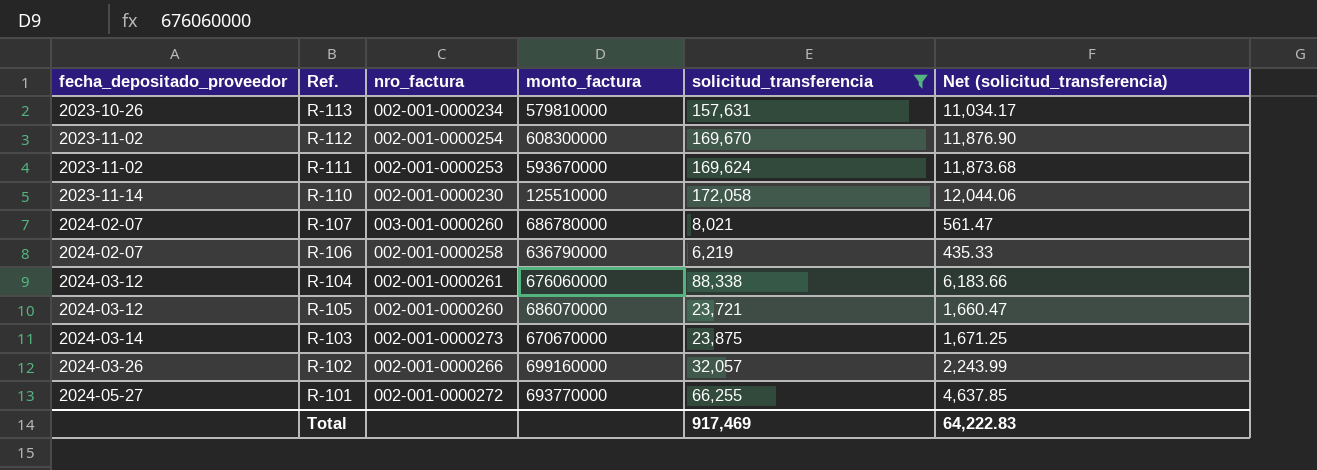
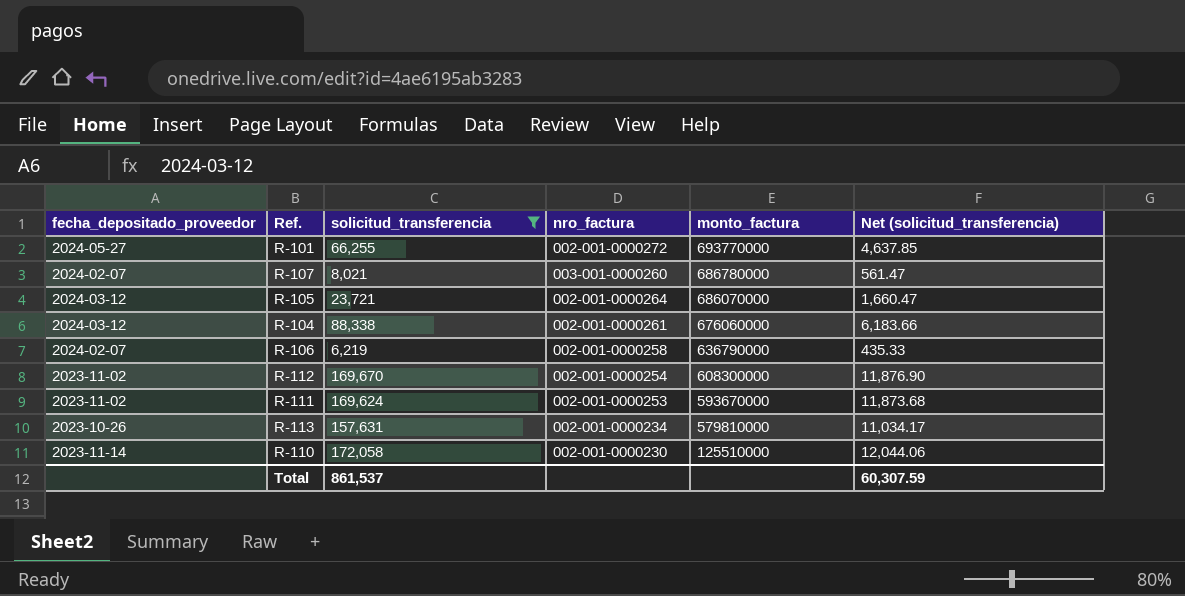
row order: fecha_depositado_proveedor ascending -> monto_factura descending
column solicitud_transferencia | position: 5 -> 3
row R-103: 2024-03-14 | 002-001-0000273 | 670670000 | 23,875 | 1,671.25 -> none
row R-102: 2024-03-26 | 002-001-0000266 | 699160000 | 32,057 | 2,243.99 -> none
R-105 | nro_factura: 002-001-0000260 -> 002-001-0000264
Total | solicitud_transferencia: 917,469 -> 861,537
Total | Net (solicitud_transferencia): 64,222.83 -> 60,307.59

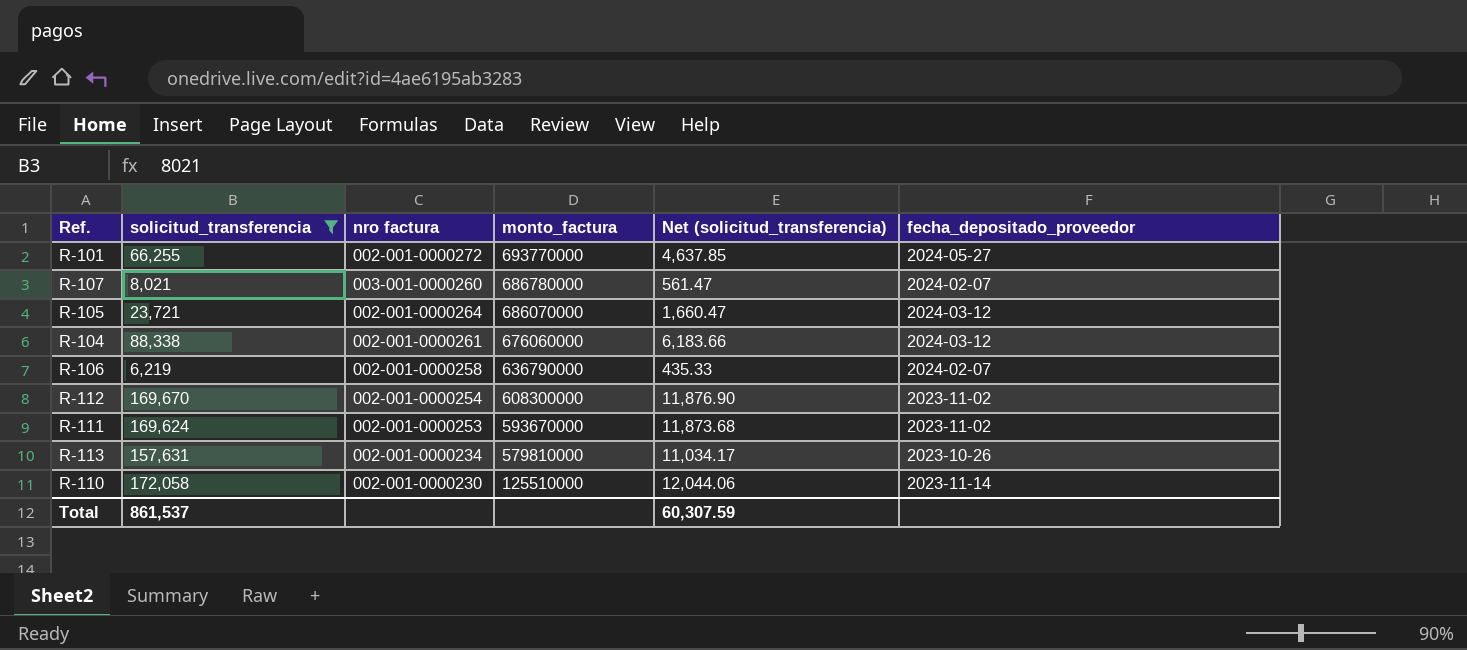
column name: nro_factura -> nro factura
column fecha_depositado_proveedor | position: 1 -> 6

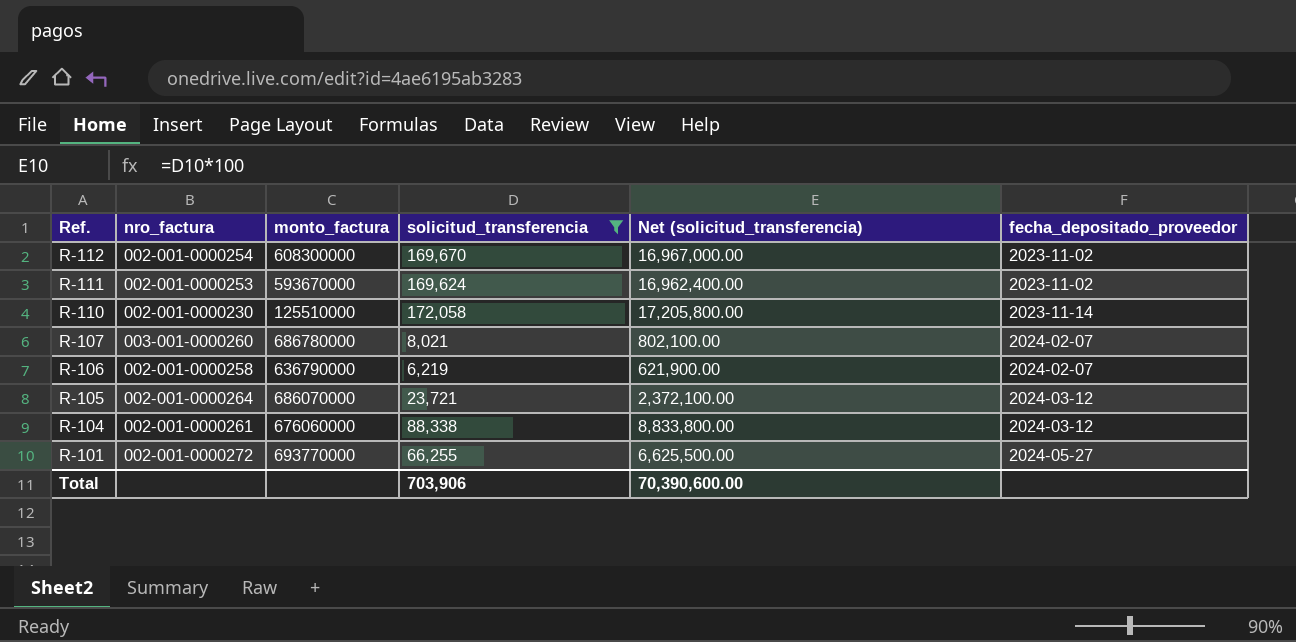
row order: monto_factura descending -> Ref. descending
column name: nro factura -> nro_factura
column solicitud_transferencia | position: 2 -> 4
column Net (solicitud_transferencia) | formula: [solicitud_transferencia] * 0.07 -> [solicitud_transferencia] * 100
row R-113: 157,631 | 002-001-0000234 | 579810000 | 11,034.17 | 2023-10-26 -> none
Total | solicitud_transferencia: 861,537 -> 703,906
Total | Net (solicitud_transferencia): 60,307.59 -> 70,390,600.00

